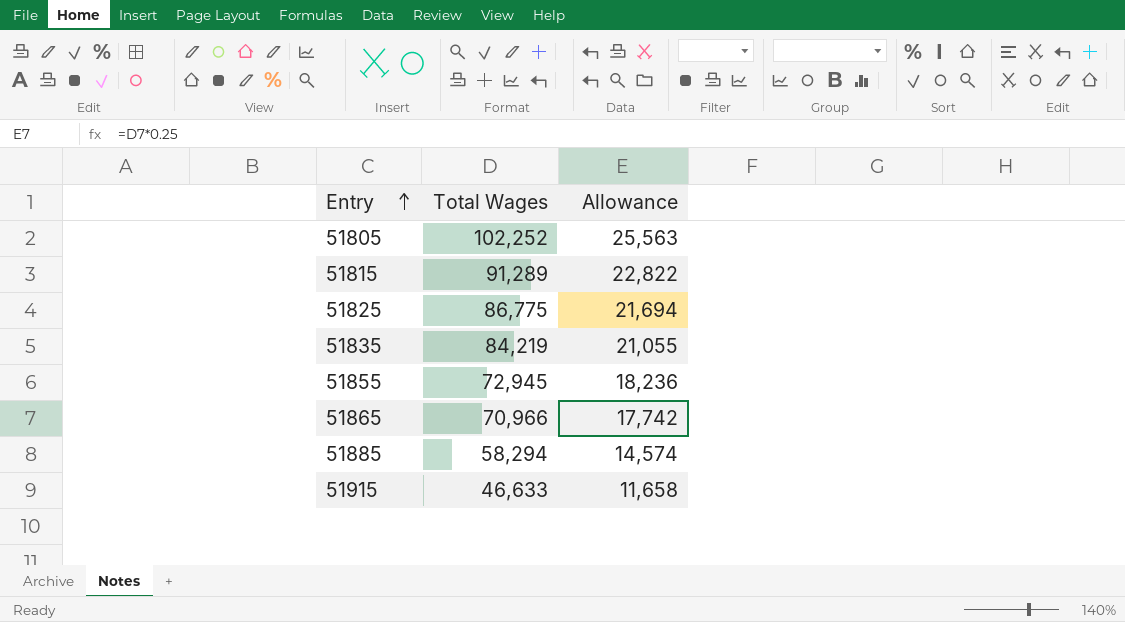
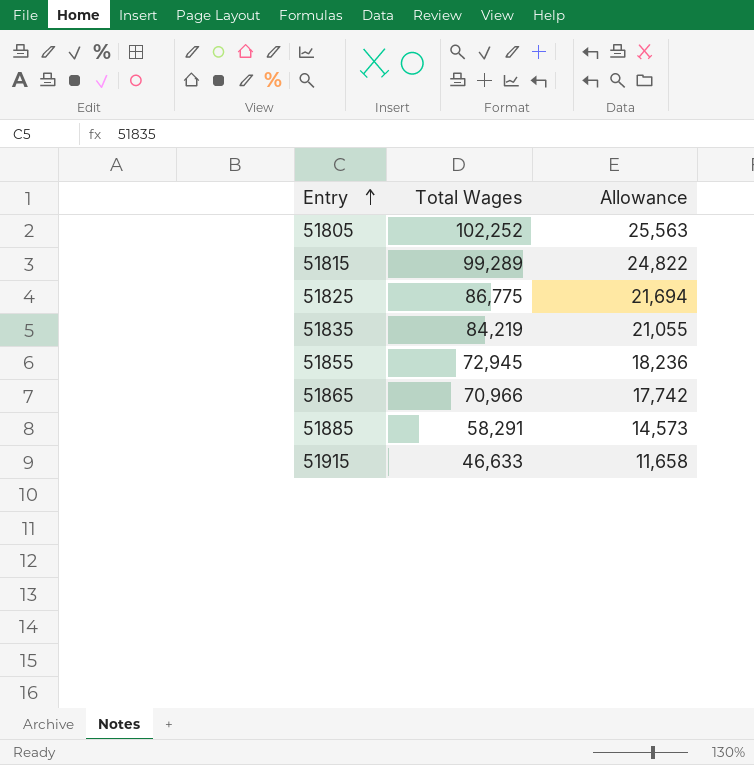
51815 | Total Wages: 91,289 -> 99,289
51815 | Allowance: 22,822 -> 24,822
51885 | Total Wages: 58,294 -> 58,291
51885 | Allowance: 14,574 -> 14,573

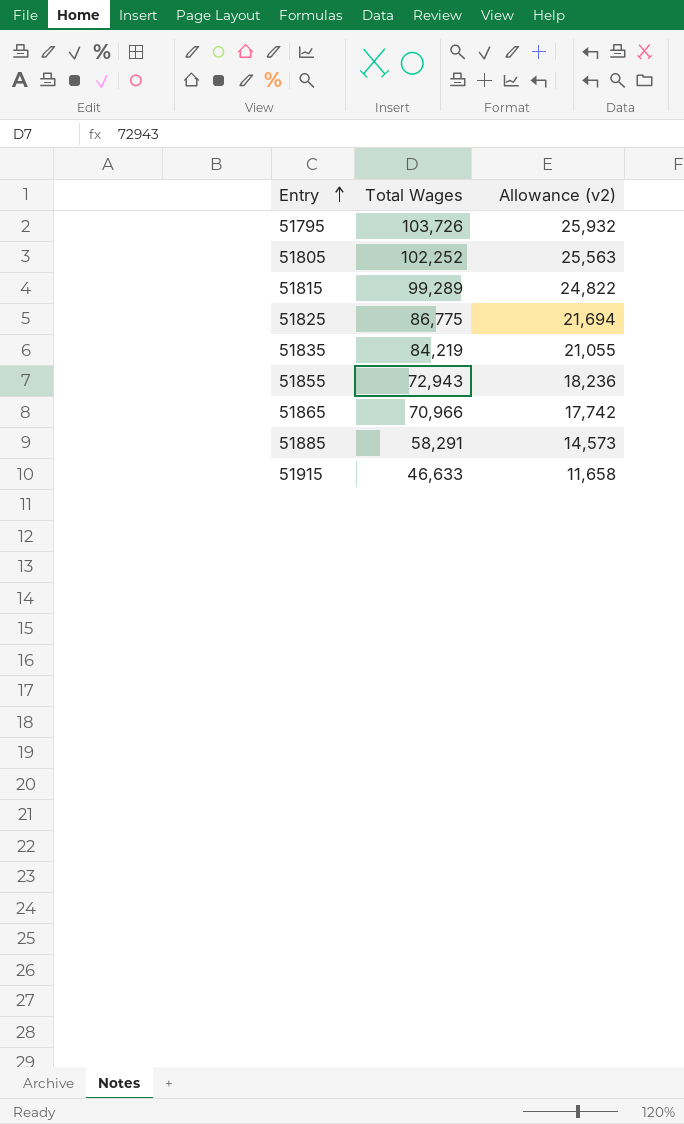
column name: Allowance -> Allowance (v2)
row 51795: none -> 103,726 | 25,932
51855 | Total Wages: 72,945 -> 72,943

